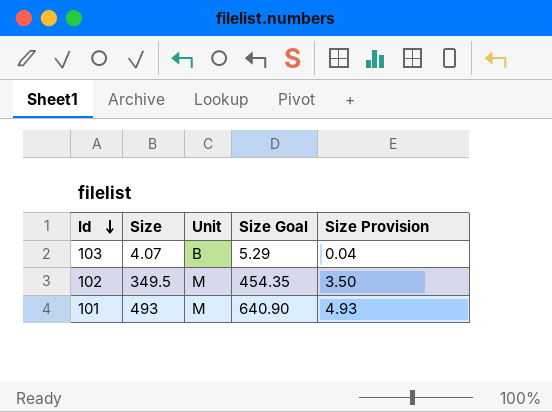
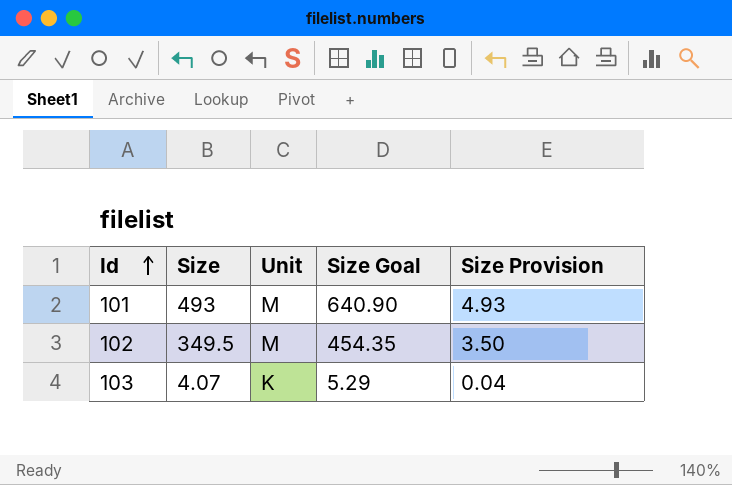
row order: Id descending -> Id ascending
103 | Unit: B -> K

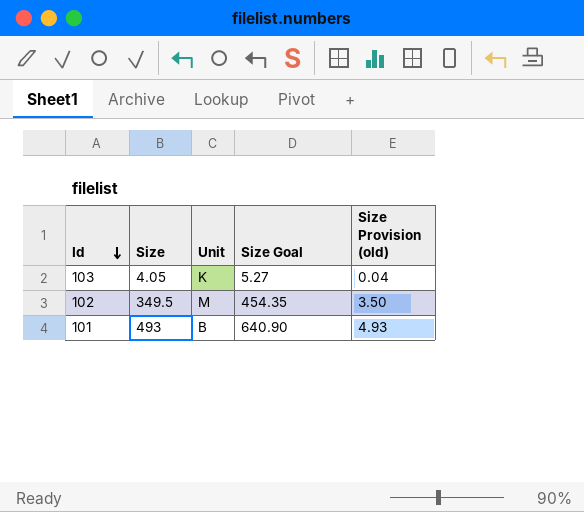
row order: Id ascending -> Id descending
column name: Size Provision -> Size Provision (old)
103 | Size: 4.07 -> 4.05
103 | Size Goal: 5.29 -> 5.27
101 | Unit: M -> B

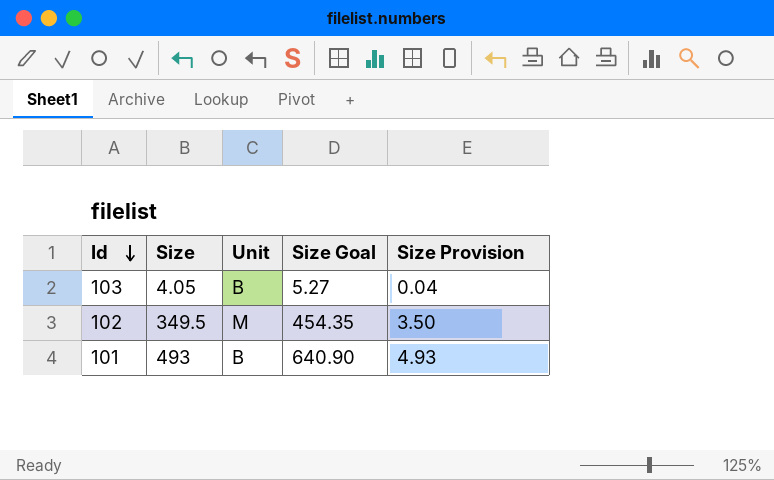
column name: Size Provision (old) -> Size Provision
103 | Unit: K -> B

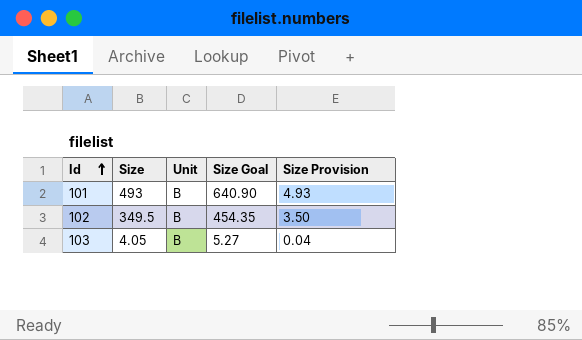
row order: Id descending -> Id ascending
102 | Unit: M -> B

